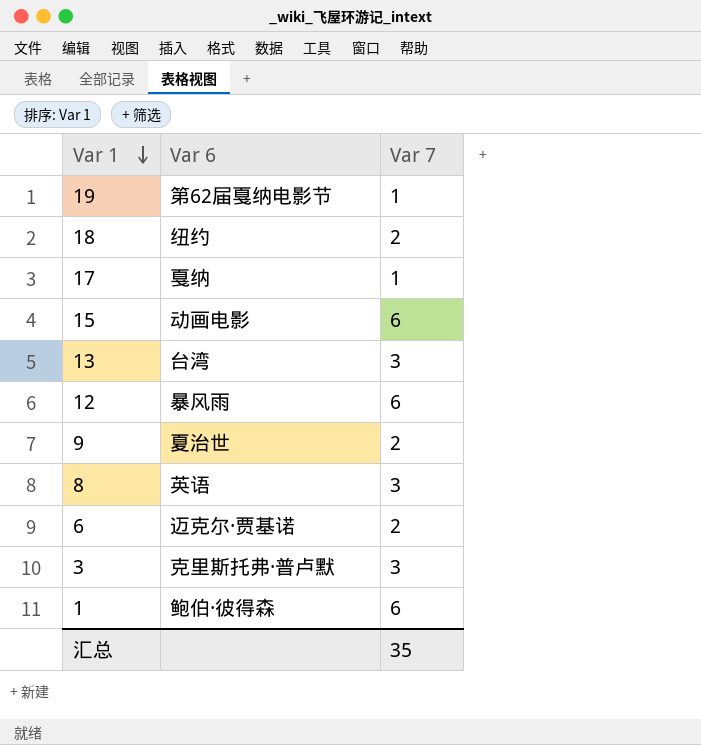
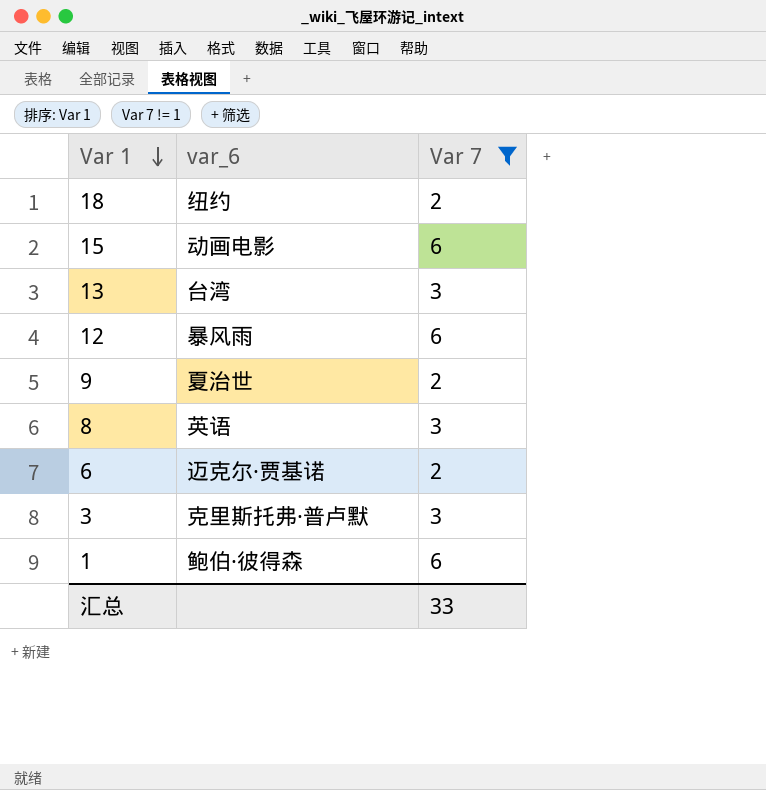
filter: none -> Var 7 != 1
column name: Var 6 -> var_6
汇总 | Var 7: 35 -> 33

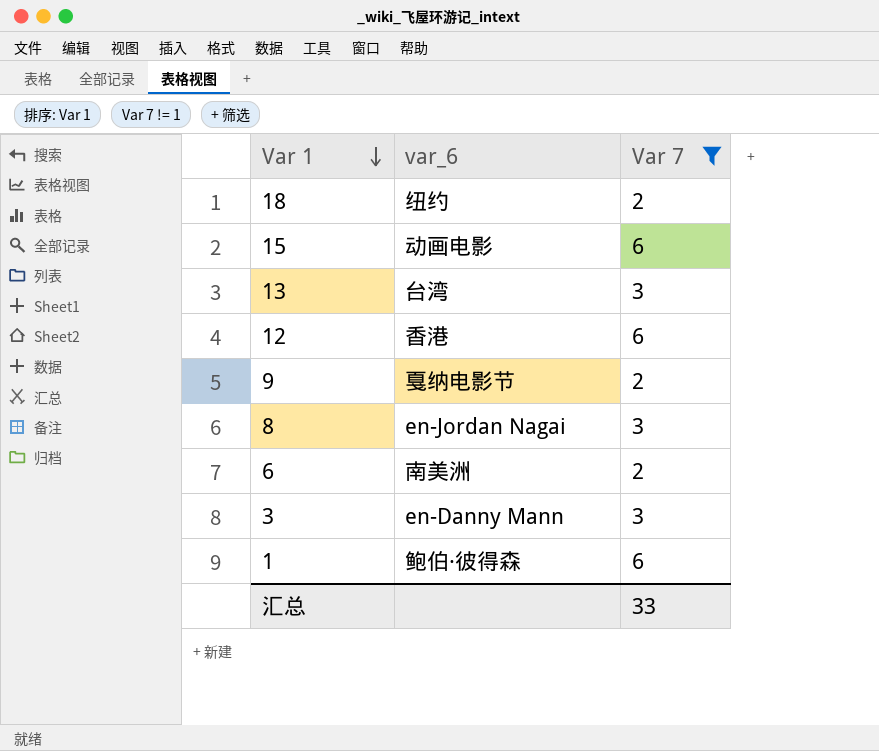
12 | var_6: 暴风雨 -> 香港
9 | var_6: 夏治世 -> 戛纳电影节
8 | var_6: 英语 -> en-Jordan Nagai
6 | var_6: 迈克尔·贾基诺 -> 南美洲
3 | var_6: 克里斯托弗·普卢默 -> en-Danny Mann

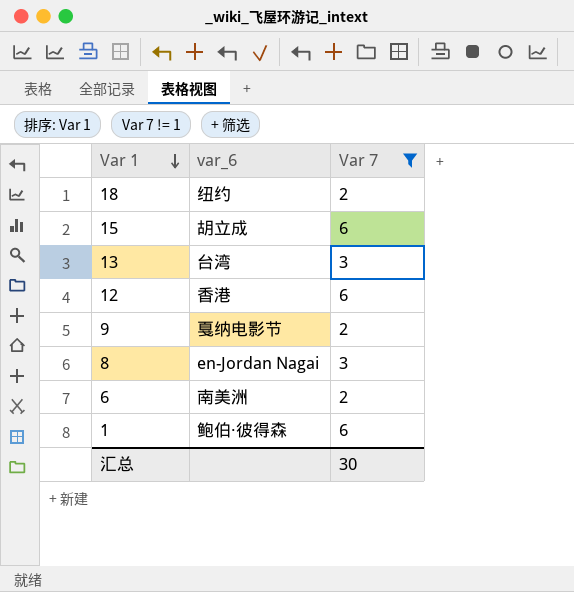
row 3: en-Danny Mann | 3 -> none
15 | var_6: 动画电影 -> 胡立成
汇总 | Var 7: 33 -> 30

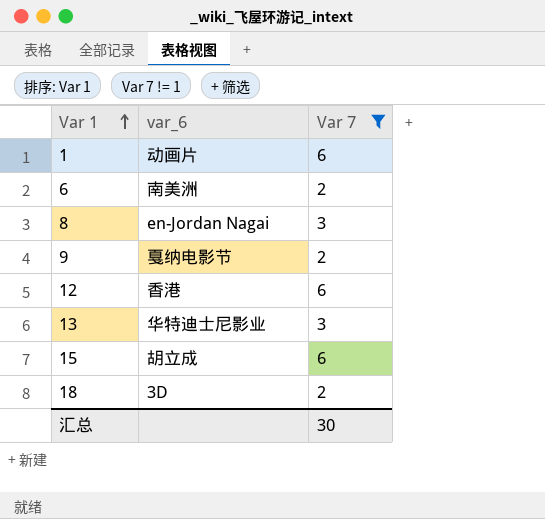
row order: Var 1 descending -> Var 1 ascending
1 | var_6: 鲍伯·彼得森 -> 动画片
13 | var_6: 台湾 -> 华特迪士尼影业
18 | var_6: 纽约 -> 3D

